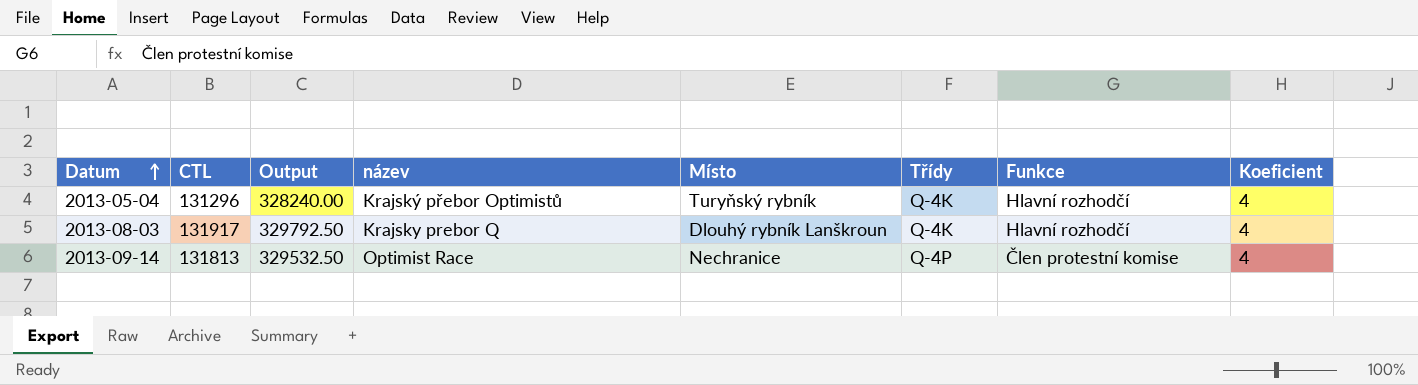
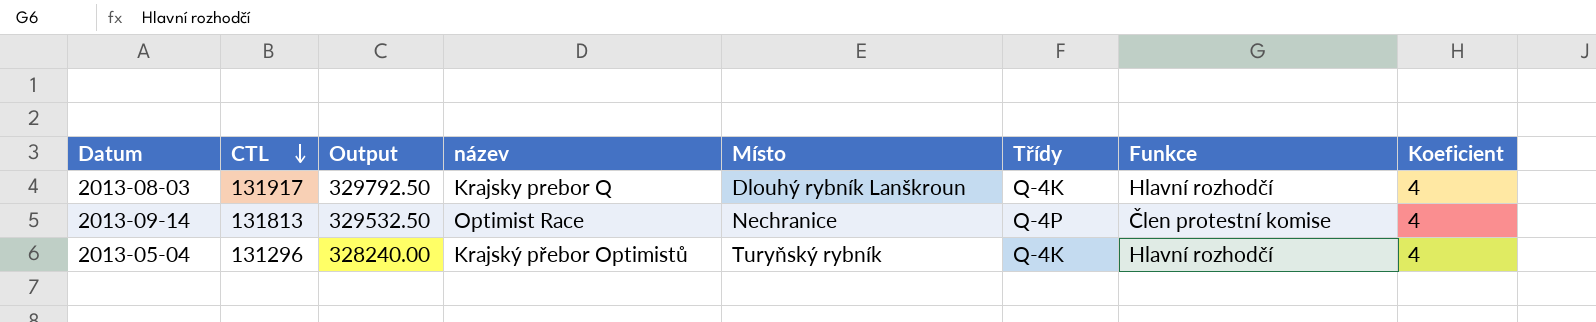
row order: Datum ascending -> CTL descending

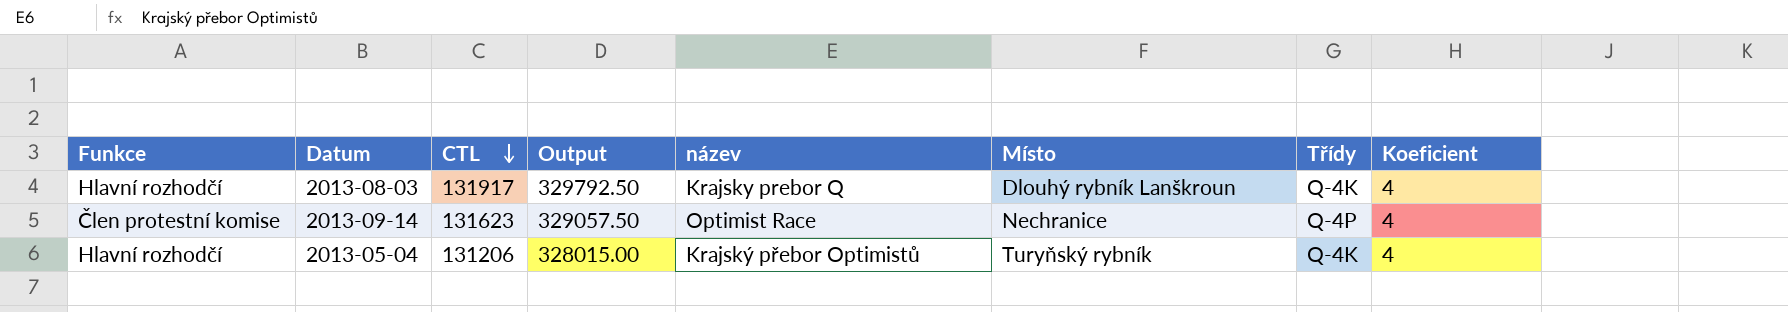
column Funkce | position: 7 -> 1
2013-09-14 | CTL: 131813 -> 131623
2013-09-14 | Output: 329532.50 -> 329057.50
2013-05-04 | CTL: 131296 -> 131206
2013-05-04 | Output: 328240.00 -> 328015.00

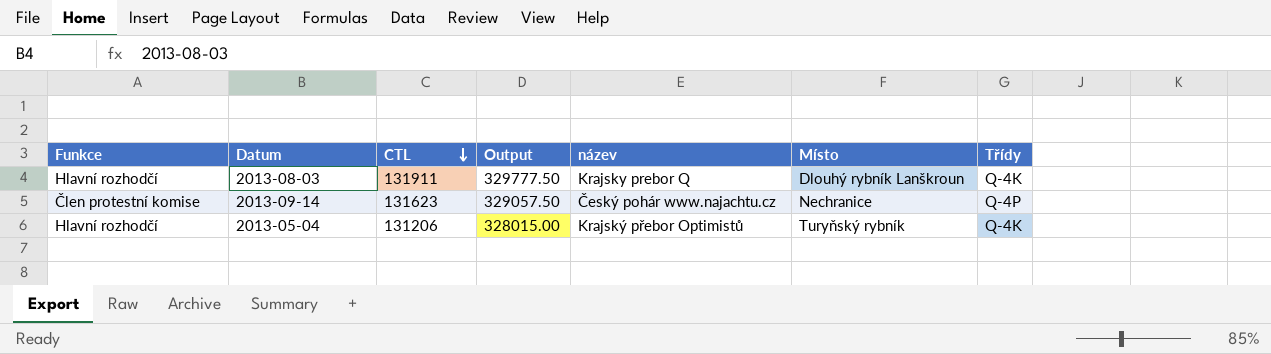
column Koeficient | position: 8 -> none
2013-08-03 | CTL: 131917 -> 131911
2013-08-03 | Output: 329792.50 -> 329777.50
2013-09-14 | název: Optimist Race -> Český pohár www.najachtu.cz

